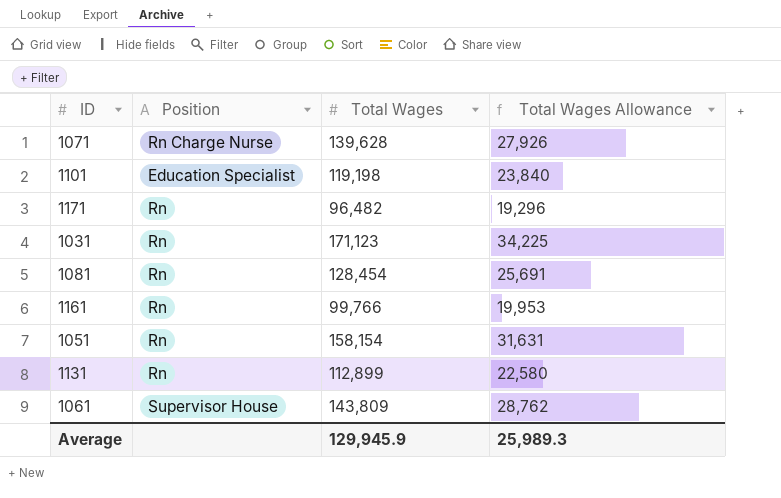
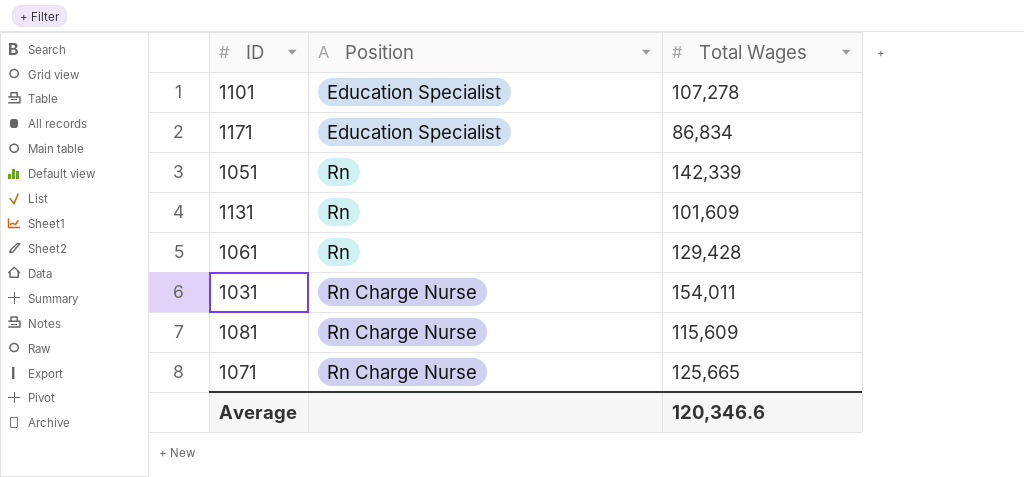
row order: none -> Position ascending
column Total Wages Allowance | formula: [Total Wages] * 0.2 -> none
row 1161: Rn | 99,766 | 19,953 -> none
1101 | Total Wages: 119,198 -> 107,278
1171 | Position: Rn -> Education Specialist
1171 | Total Wages: 96,482 -> 86,834
1051 | Total Wages: 158,154 -> 142,339
1131 | Total Wages: 112,899 -> 101,609
1061 | Position: Supervisor House -> Rn
1061 | Total Wages: 143,809 -> 129,428
1031 | Position: Rn -> Rn Charge Nurse
1031 | Total Wages: 171,123 -> 154,011
1081 | Position: Rn -> Rn Charge Nurse
1081 | Total Wages: 128,454 -> 115,609
1071 | Total Wages: 139,628 -> 125,665
Average | Total Wages: 129,945.9 -> 120,346.6

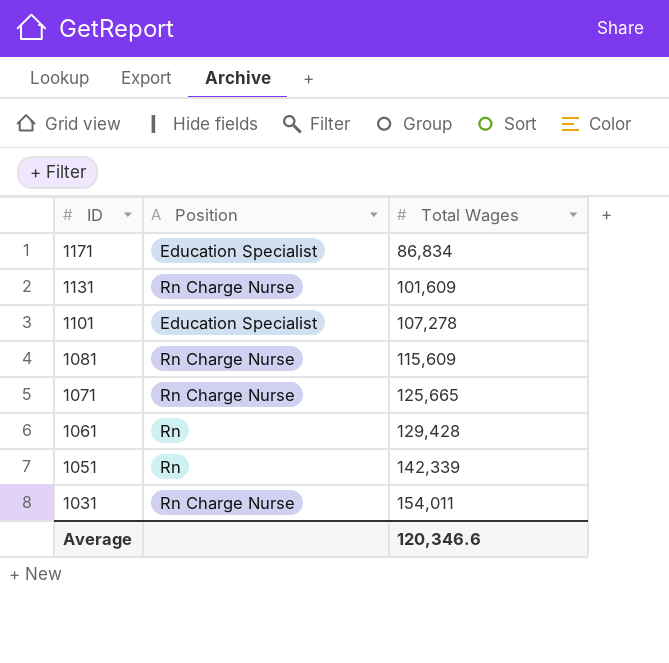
row order: Position ascending -> ID descending
1131 | Position: Rn -> Rn Charge Nurse

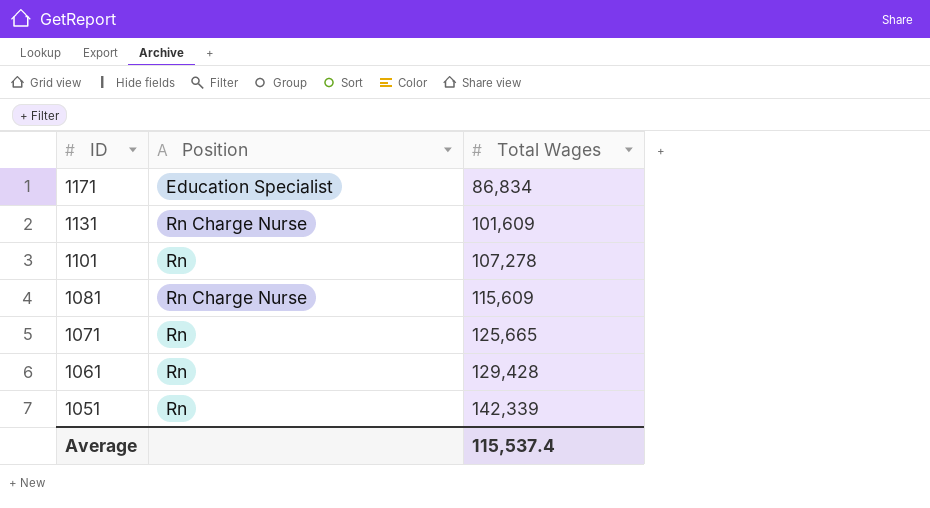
row 1031: Rn Charge Nurse | 154,011 -> none
1101 | Position: Education Specialist -> Rn
1071 | Position: Rn Charge Nurse -> Rn
Average | Total Wages: 120,346.6 -> 115,537.4

